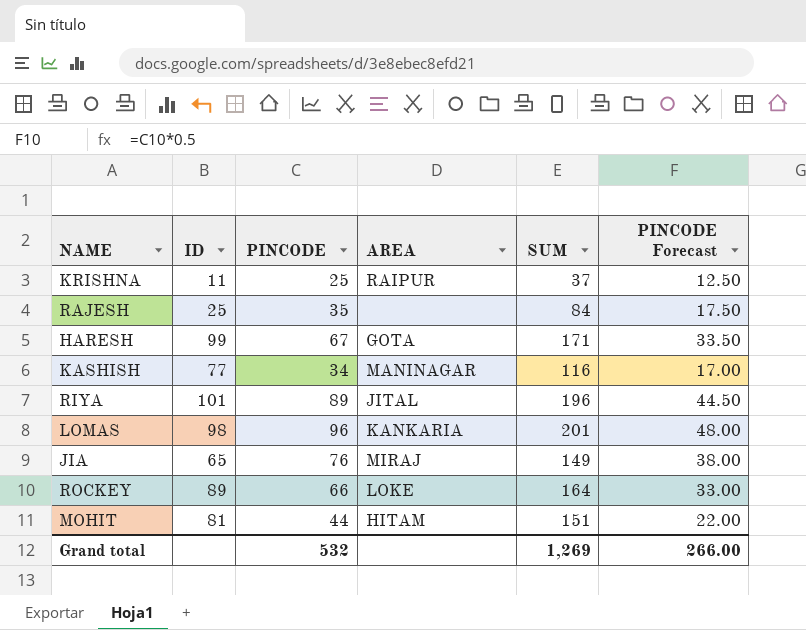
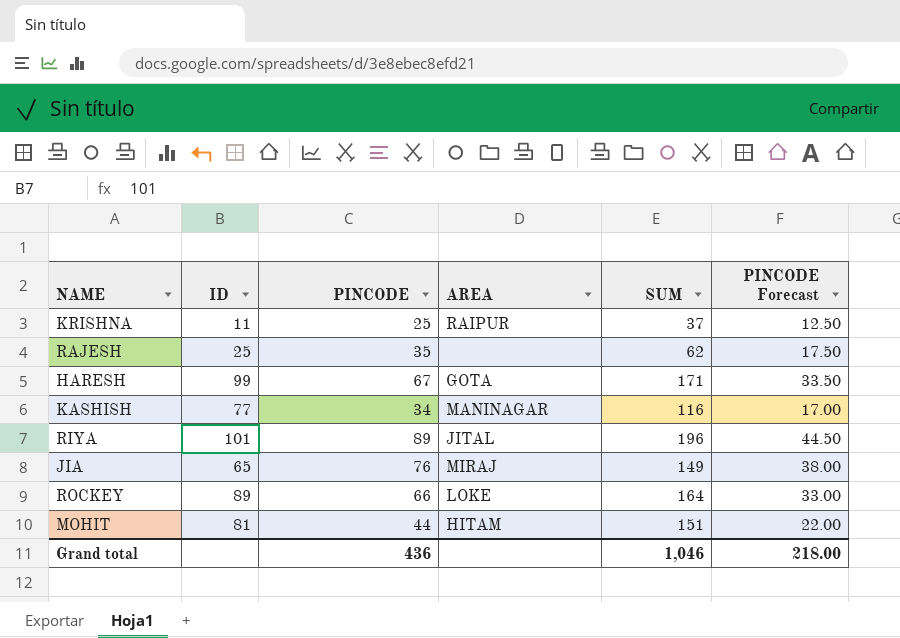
row LOMAS: 98 | 96 | KANKARIA | 201 | 48.00 -> none
RAJESH | SUM: 84 -> 62
Grand total | PINCODE: 532 -> 436
Grand total | SUM: 1,269 -> 1,046
Grand total | PINCODE Forecast: 266.00 -> 218.00

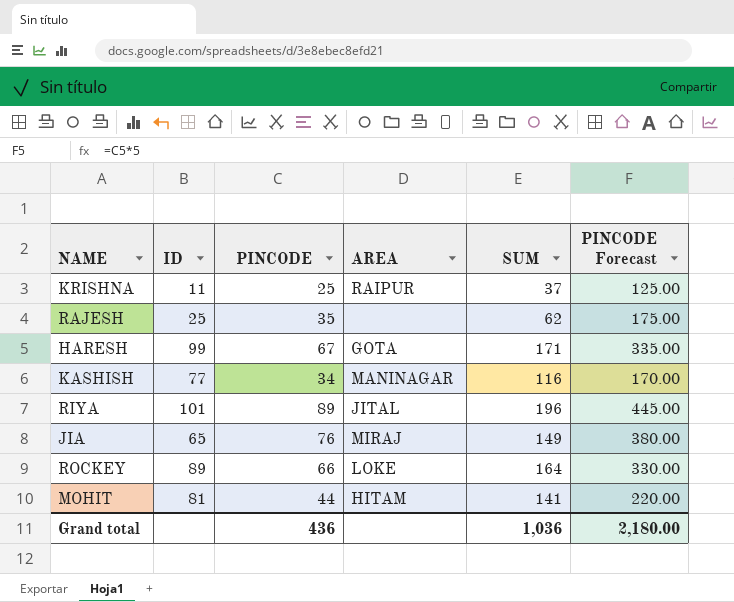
column PINCODE Forecast | formula: [PINCODE] * 0.5 -> [PINCODE] * 5
MOHIT | SUM: 151 -> 141
Grand total | SUM: 1,046 -> 1,036
Grand total | PINCODE Forecast: 218.00 -> 2,180.00

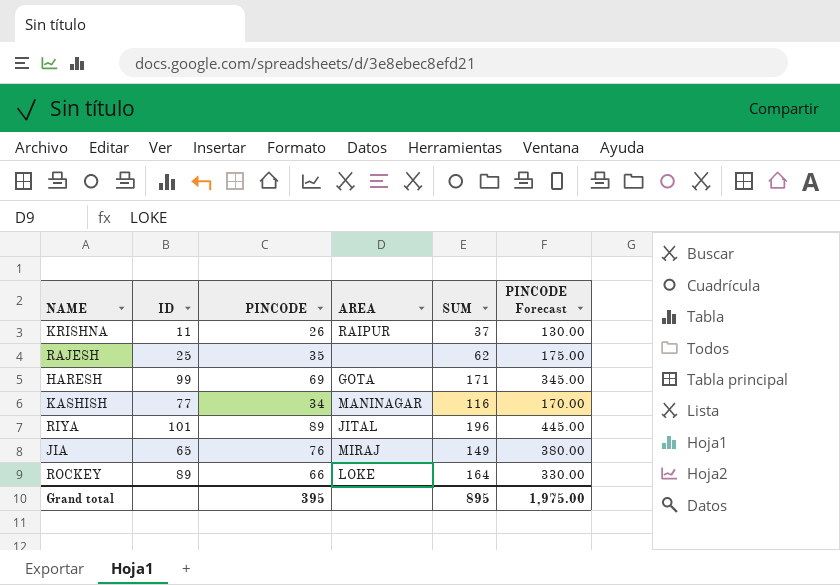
row MOHIT: 81 | 44 | HITAM | 141 | 220.00 -> none
KRISHNA | PINCODE: 25 -> 26
KRISHNA | PINCODE Forecast: 125.00 -> 130.00
HARESH | PINCODE: 67 -> 69
HARESH | PINCODE Forecast: 335.00 -> 345.00
Grand total | PINCODE: 436 -> 395
Grand total | SUM: 1,036 -> 895
Grand total | PINCODE Forecast: 2,180.00 -> 1,975.00

